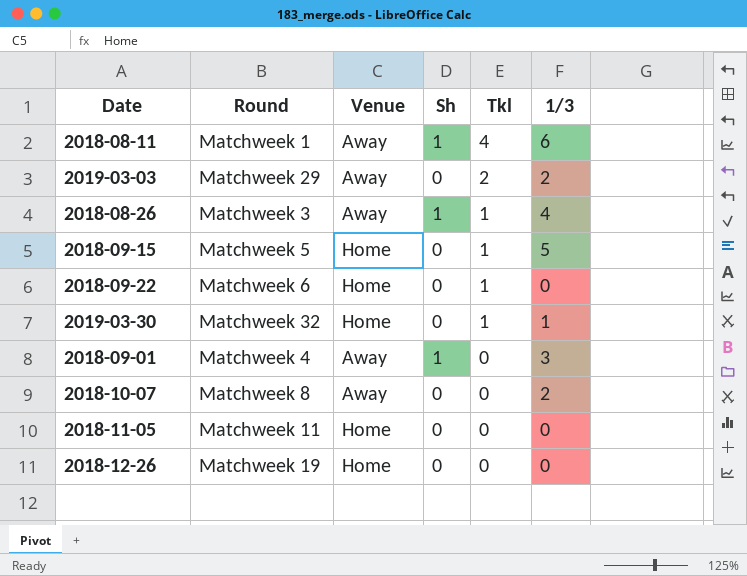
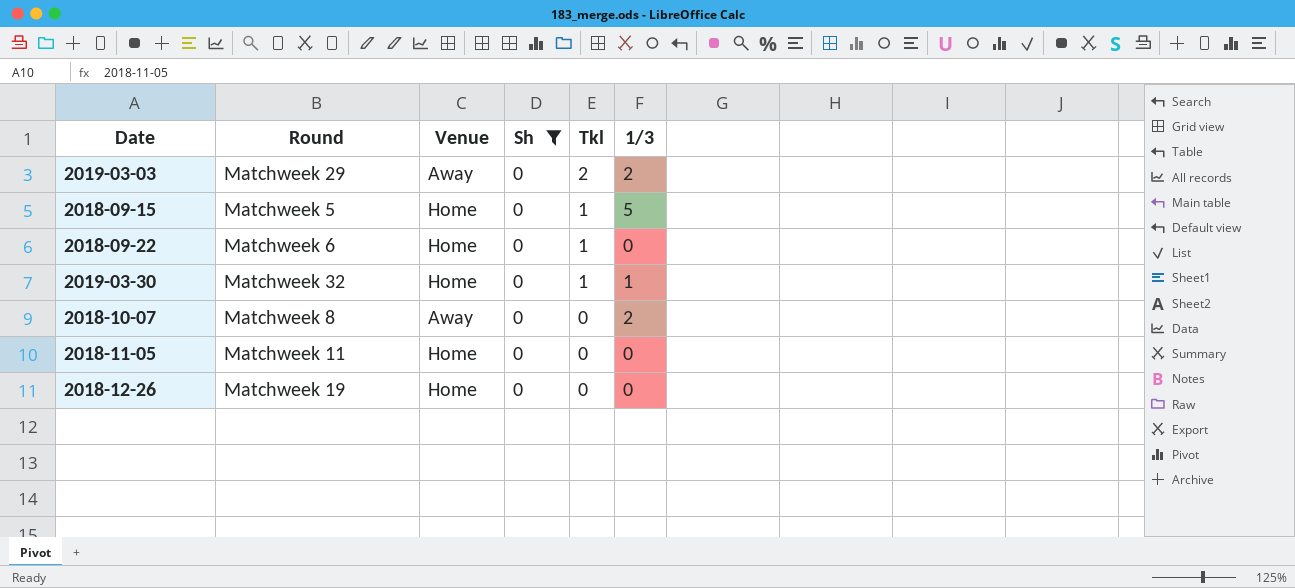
filter: none -> Sh = 0

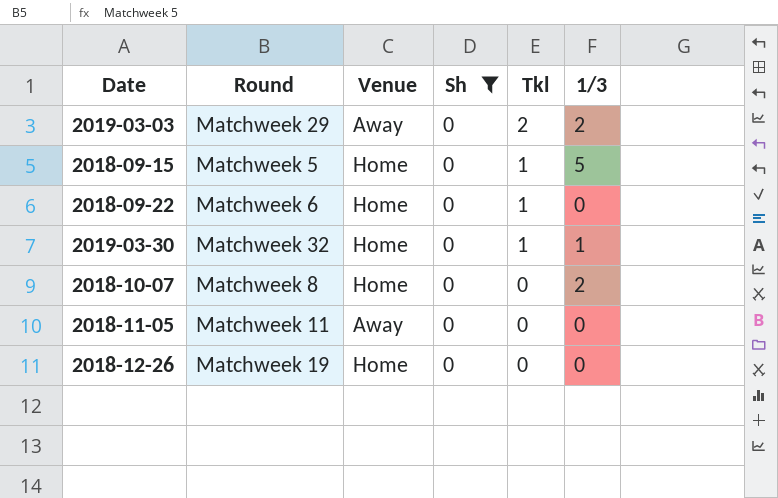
2018-10-07 | Venue: Away -> Home
2018-11-05 | Venue: Home -> Away

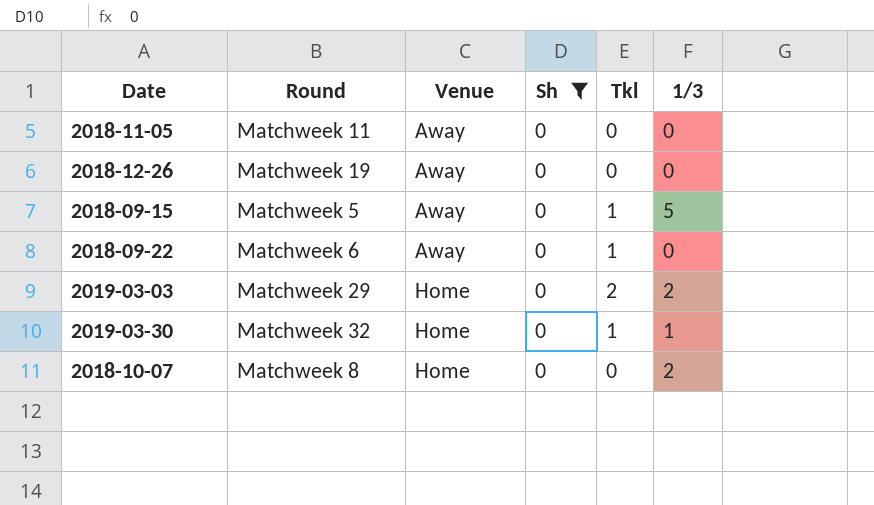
row order: Tkl descending -> Venue ascending
2018-12-26 | Venue: Home -> Away
2018-09-15 | Venue: Home -> Away
2018-09-22 | Venue: Home -> Away
2019-03-03 | Venue: Away -> Home

